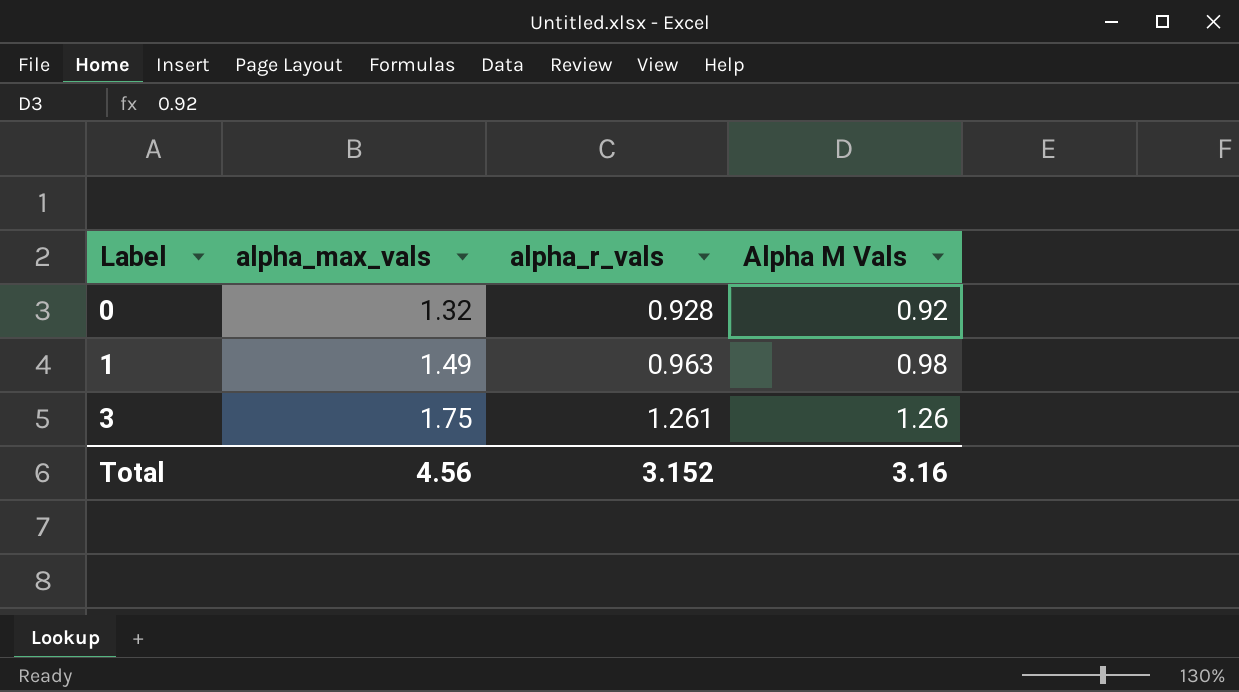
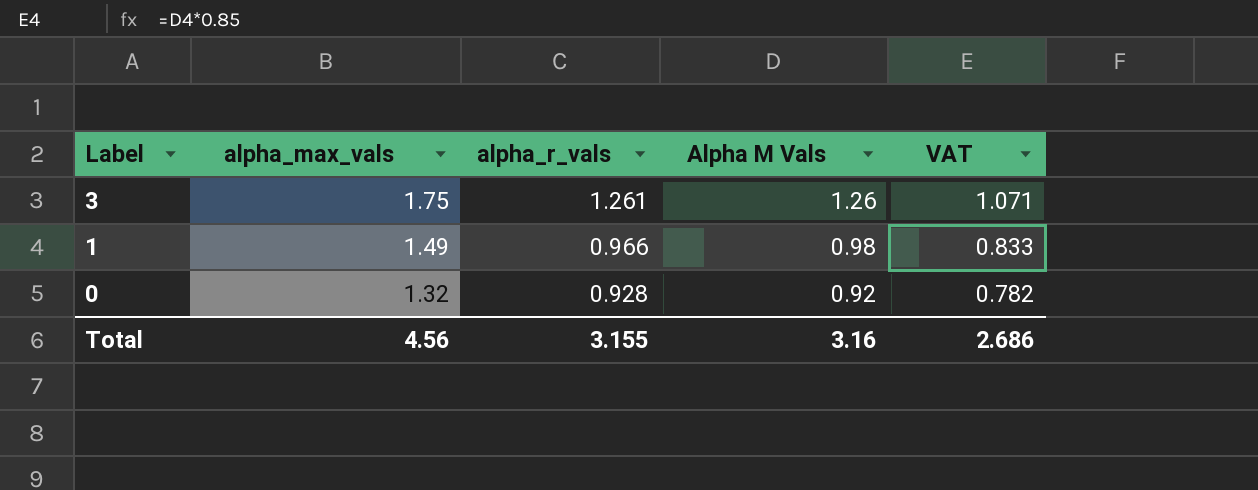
row order: Label ascending -> Label descending
column VAT | formula: none -> [Alpha M Vals] * 0.85
1 | alpha_r_vals: 0.963 -> 0.966
Total | alpha_r_vals: 3.152 -> 3.155

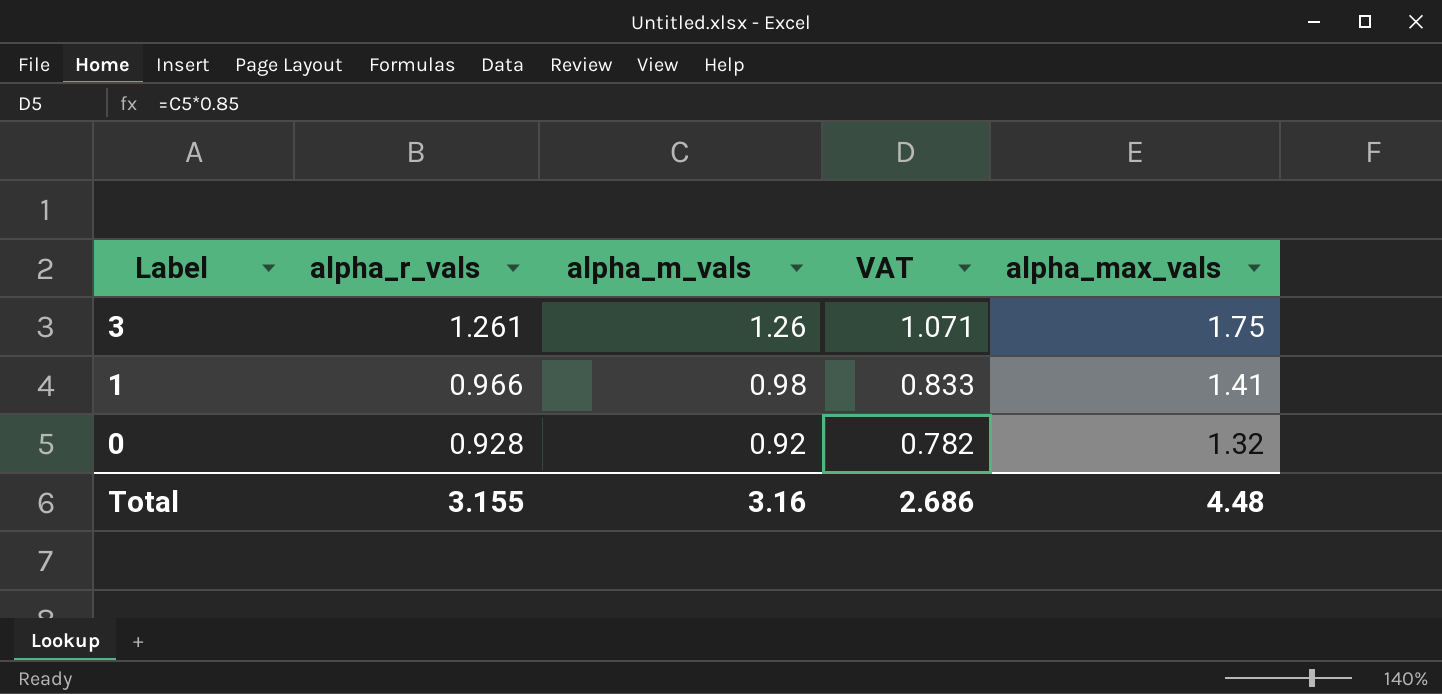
column name: Alpha M Vals -> alpha_m_vals
column alpha_max_vals | position: 2 -> 5
1 | alpha_max_vals: 1.49 -> 1.41
Total | alpha_max_vals: 4.56 -> 4.48

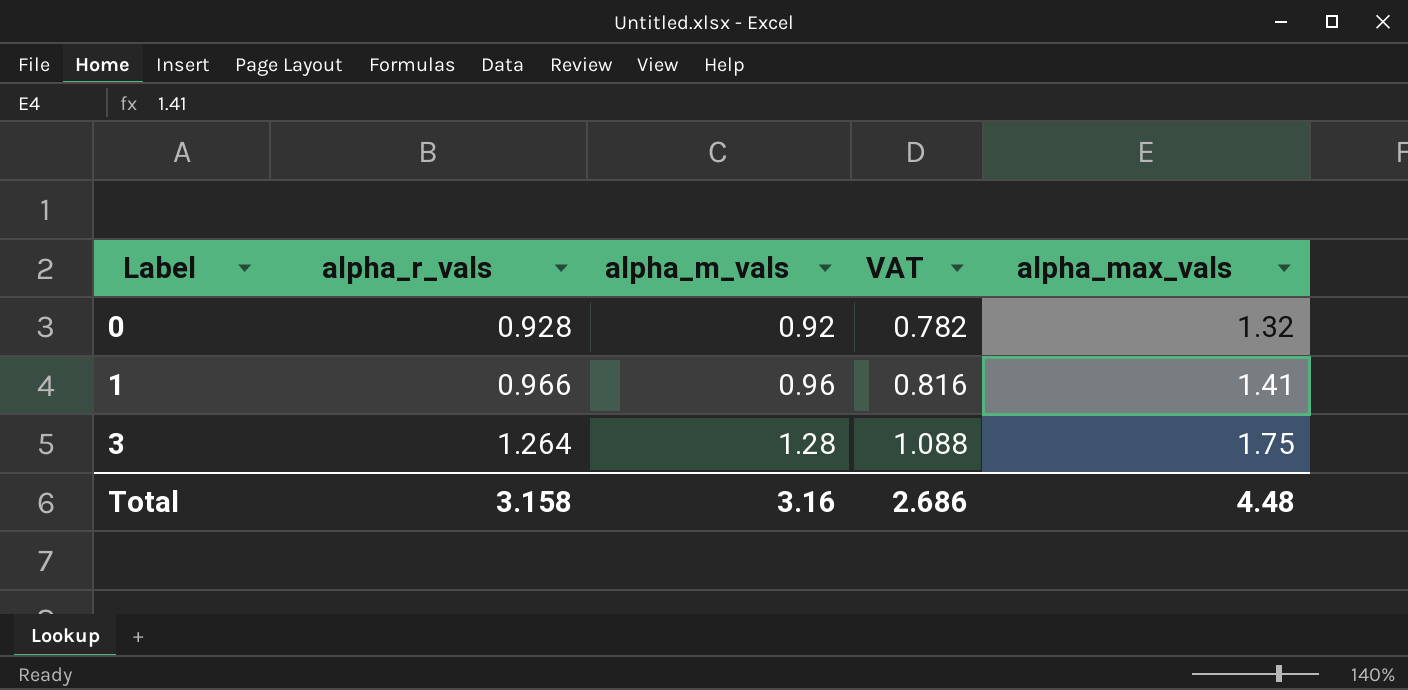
row order: Label descending -> Label ascending
1 | alpha_m_vals: 0.98 -> 0.96
1 | VAT: 0.833 -> 0.816
3 | alpha_r_vals: 1.261 -> 1.264
3 | alpha_m_vals: 1.26 -> 1.28
3 | VAT: 1.071 -> 1.088
Total | alpha_r_vals: 3.155 -> 3.158

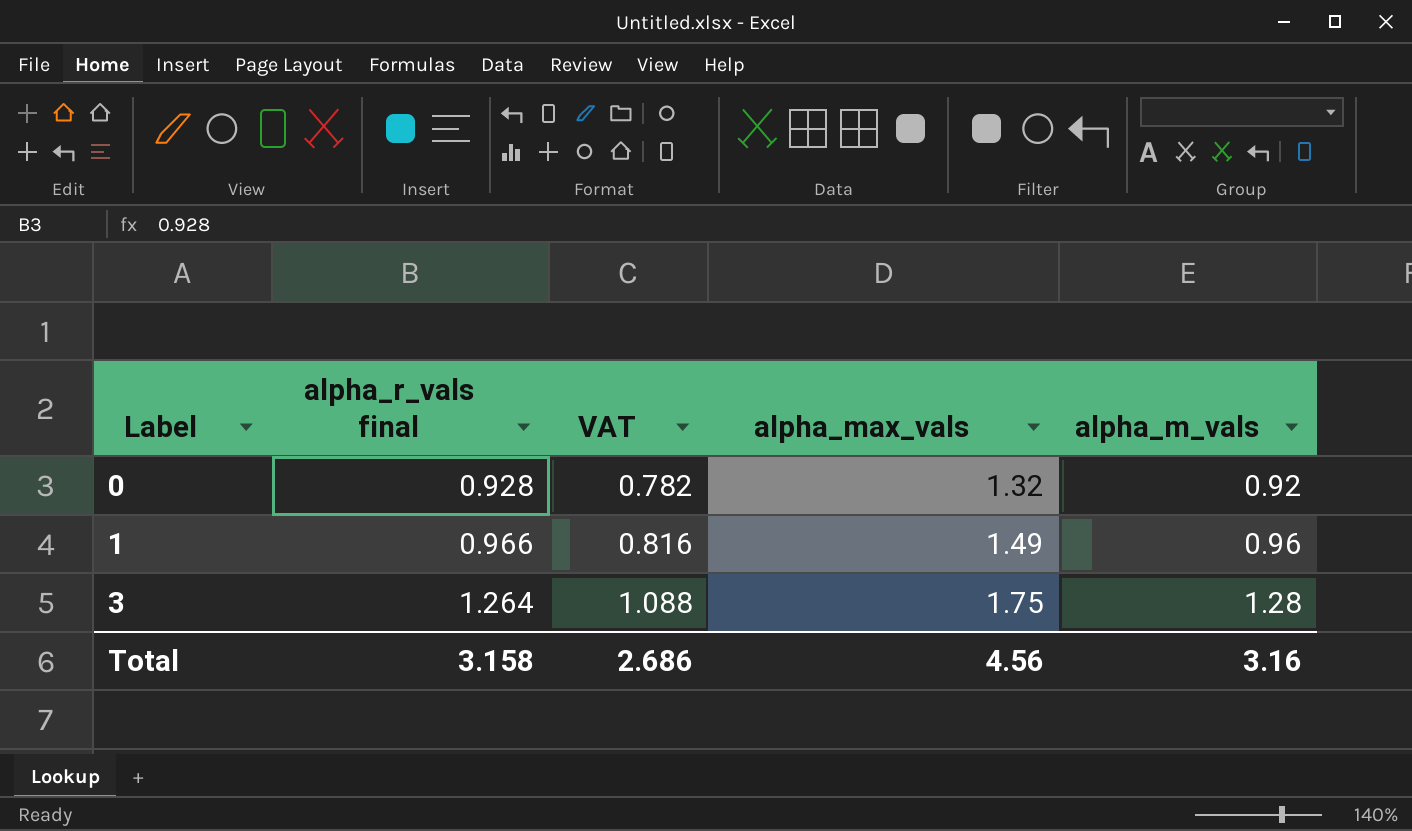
column name: alpha_r_vals -> alpha_r_vals final
column alpha_m_vals | position: 3 -> 5
1 | alpha_max_vals: 1.41 -> 1.49
Total | alpha_max_vals: 4.48 -> 4.56

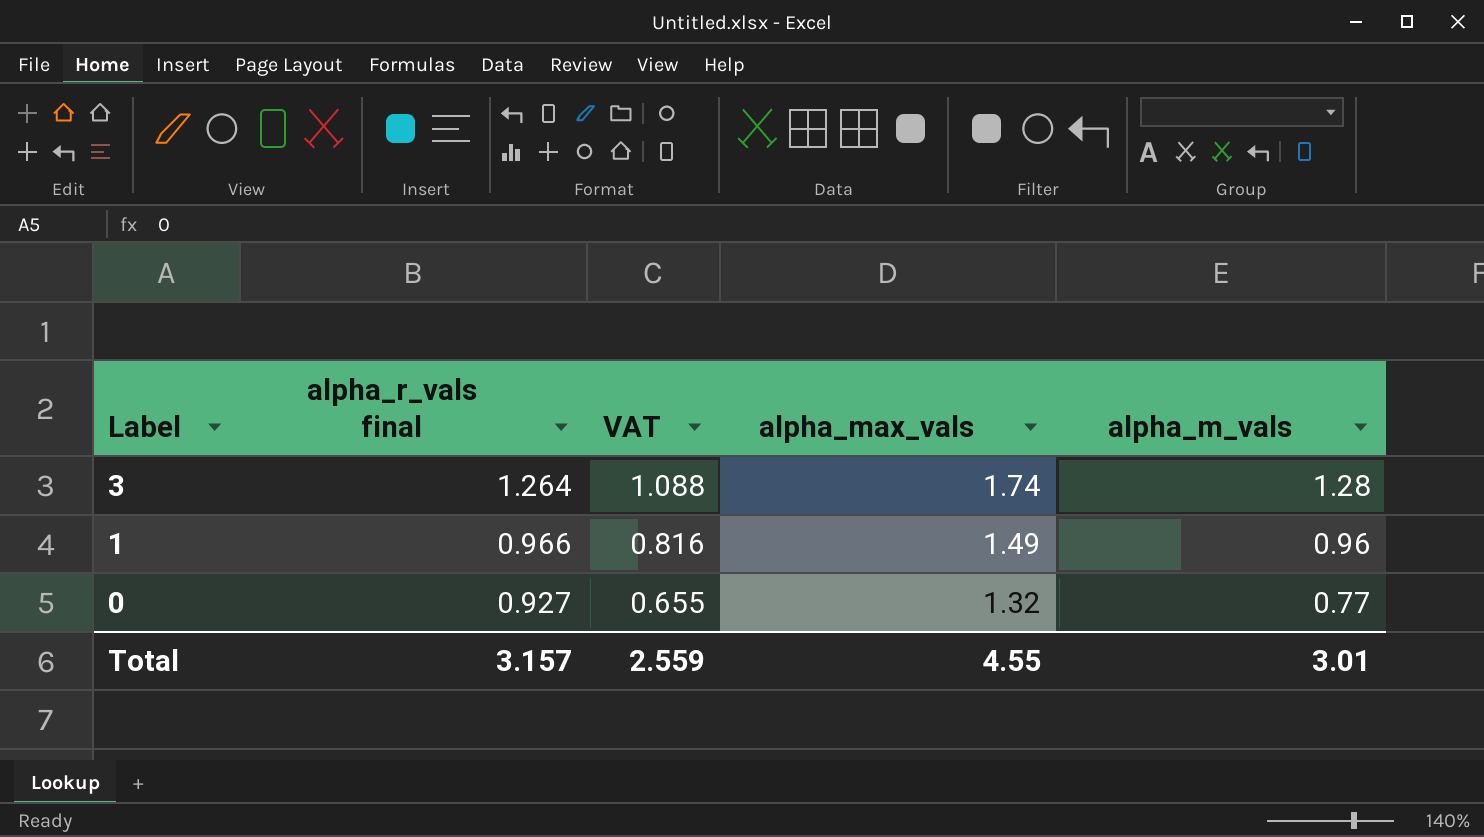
row order: Label ascending -> Label descending
3 | alpha_max_vals: 1.75 -> 1.74
0 | alpha_r_vals final: 0.928 -> 0.927
0 | VAT: 0.782 -> 0.655
0 | alpha_m_vals: 0.92 -> 0.77
Total | alpha_r_vals final: 3.158 -> 3.157
Total | VAT: 2.686 -> 2.559
Total | alpha_max_vals: 4.56 -> 4.55
Total | alpha_m_vals: 3.16 -> 3.01

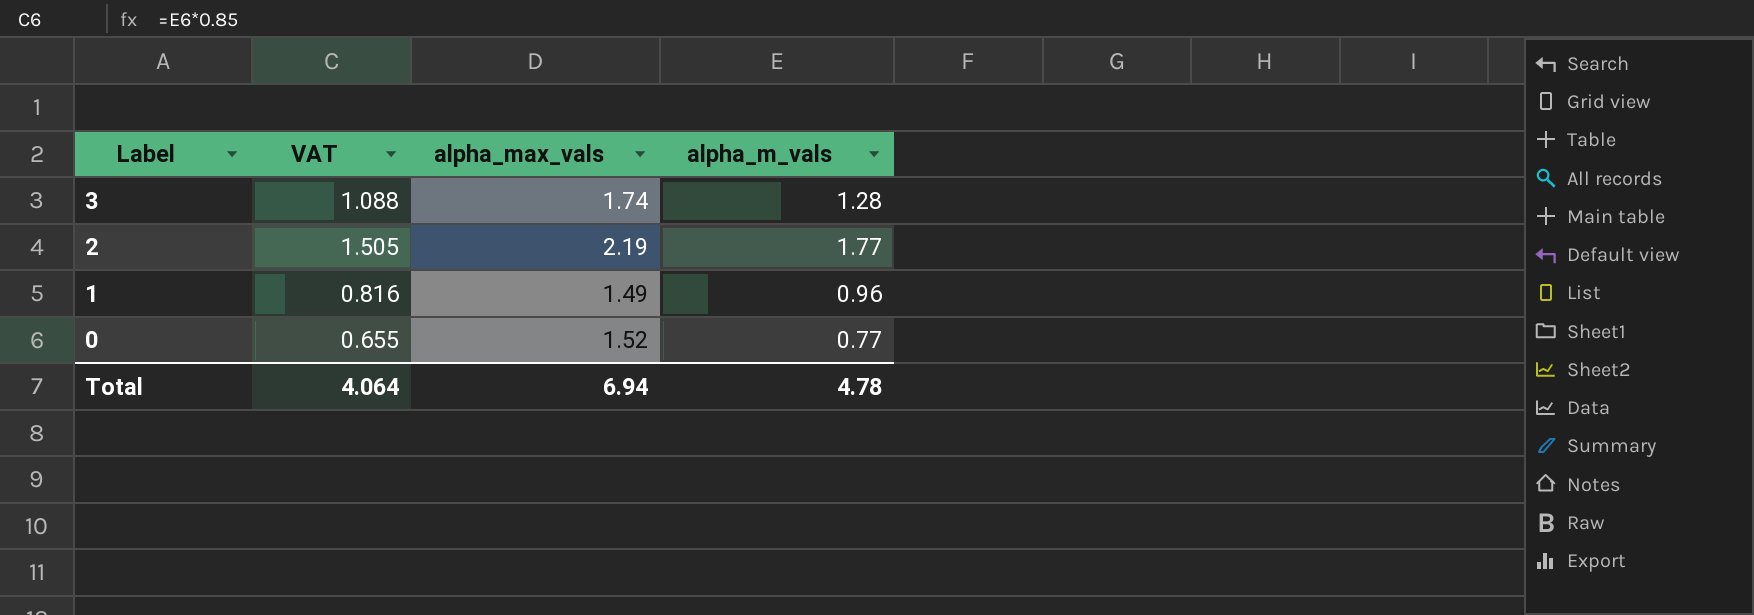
column alpha_r_vals final | position: 2 -> none
row 2: none -> 1.505 | 2.19 | 1.77
0 | alpha_max_vals: 1.32 -> 1.52
Total | VAT: 2.559 -> 4.064
Total | alpha_max_vals: 4.55 -> 6.94
Total | alpha_m_vals: 3.01 -> 4.78

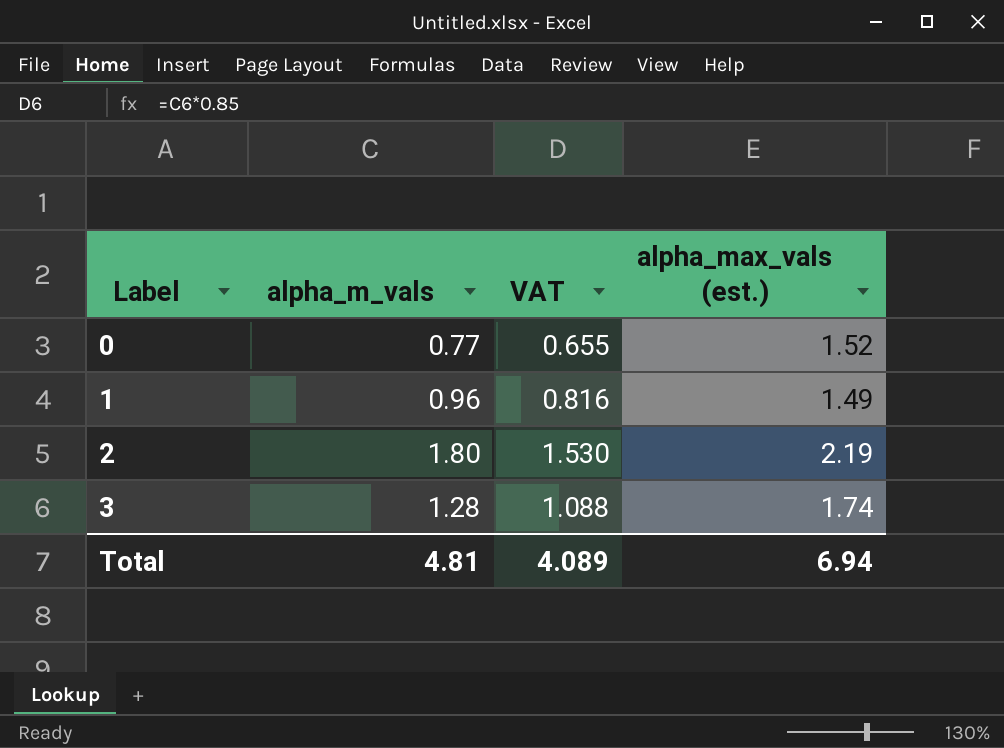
row order: Label descending -> Label ascending
column alpha_m_vals | position: 4 -> 2
column name: alpha_max_vals -> alpha_max_vals (est.)
2 | alpha_m_vals: 1.77 -> 1.80
2 | VAT: 1.505 -> 1.530
Total | alpha_m_vals: 4.78 -> 4.81
Total | VAT: 4.064 -> 4.089

